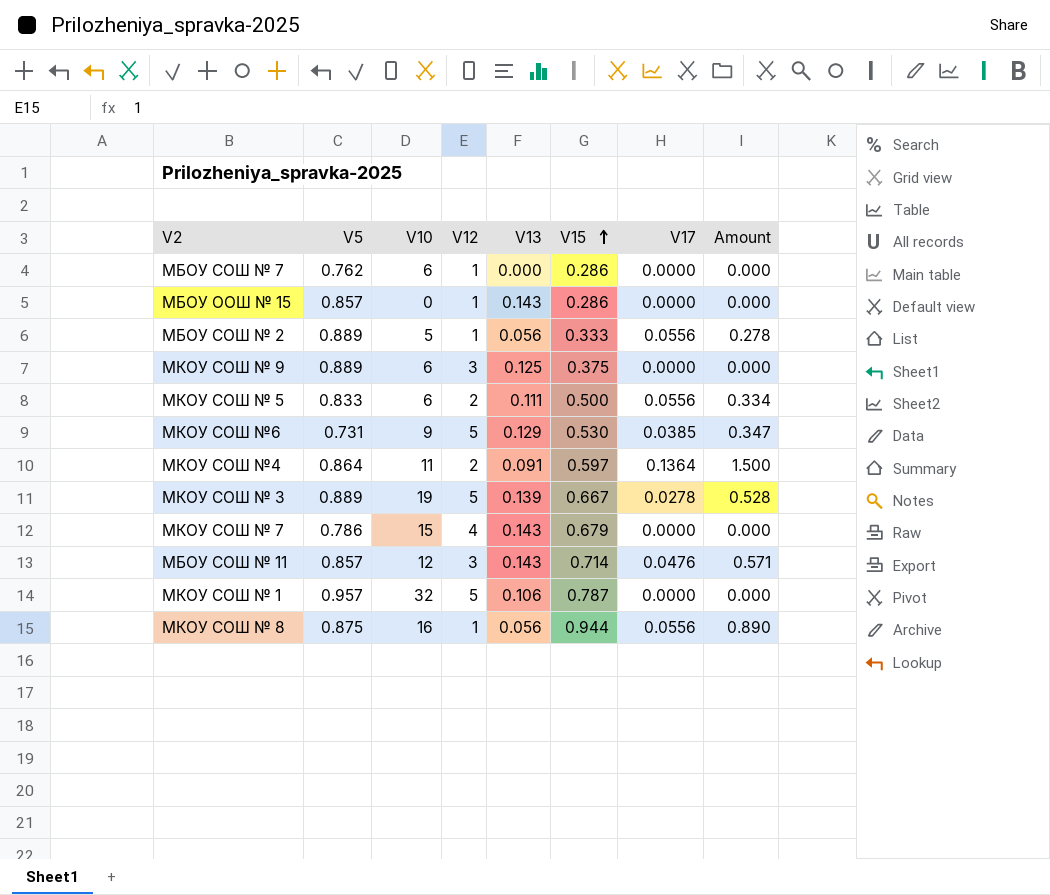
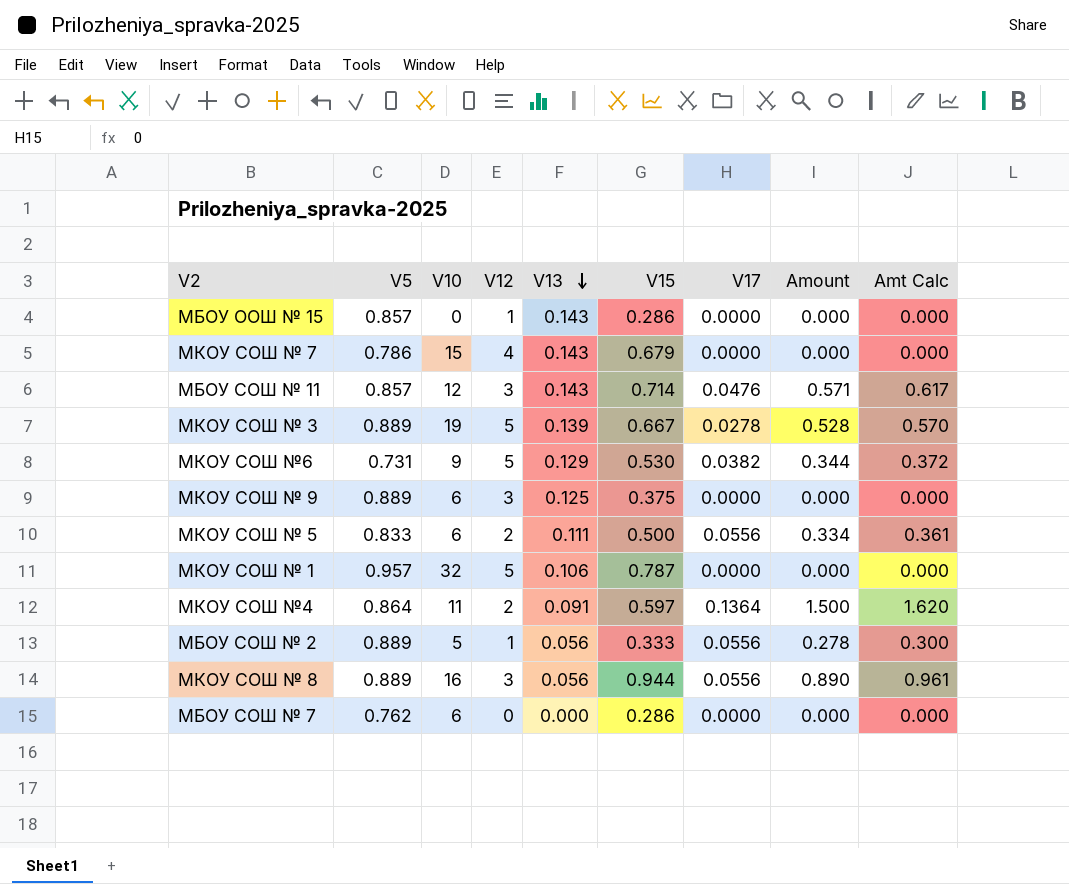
row order: V15 ascending -> V13 descending
column Amt Calc | formula: none -> [Amount] * 1.08
МКОУ СОШ №6 | V17: 0.0385 -> 0.0382
МКОУ СОШ №6 | Amount: 0.347 -> 0.344
МКОУ СОШ № 8 | V5: 0.875 -> 0.889
МКОУ СОШ № 8 | V12: 1 -> 3
МБОУ СОШ № 7 | V12: 1 -> 0

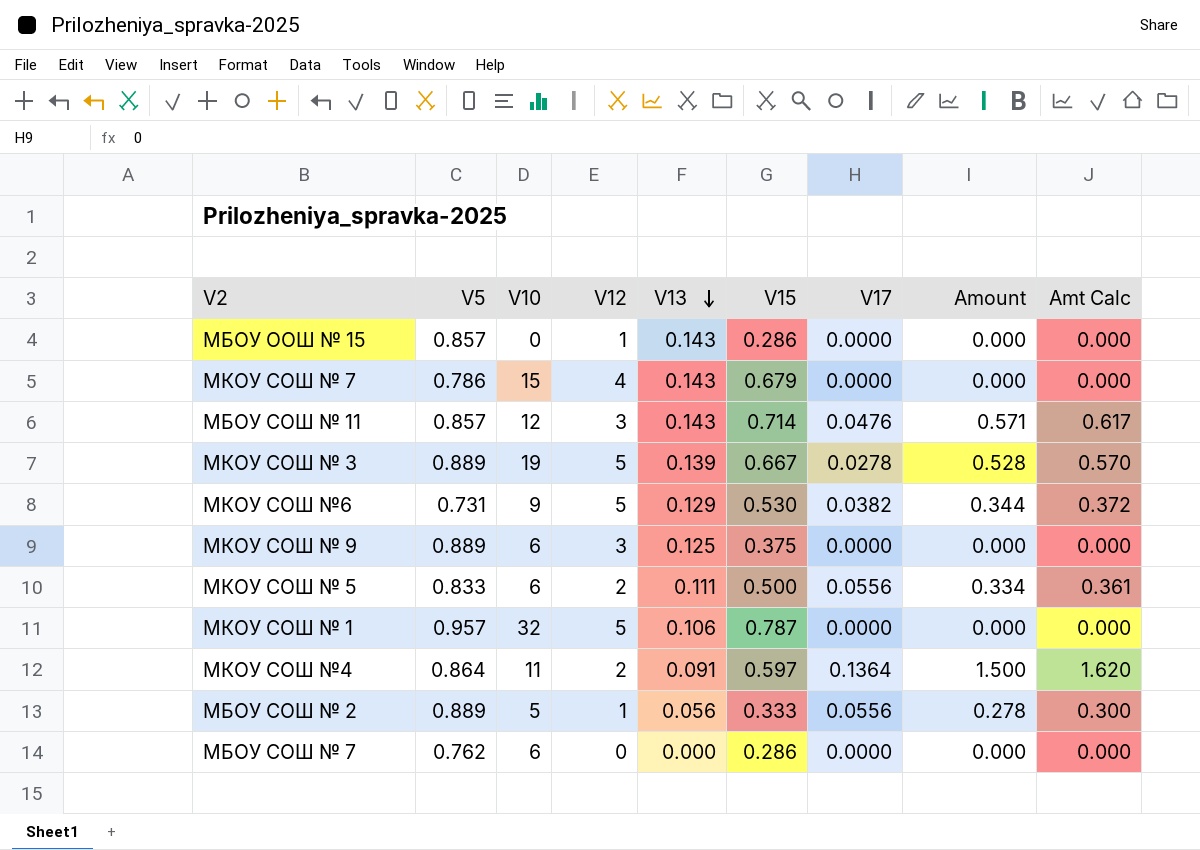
row МКОУ СОШ № 8: 0.889 | 16 | 3 | 0.056 | 0.944 | 0.0556 | 0.890 | 0.961 -> none

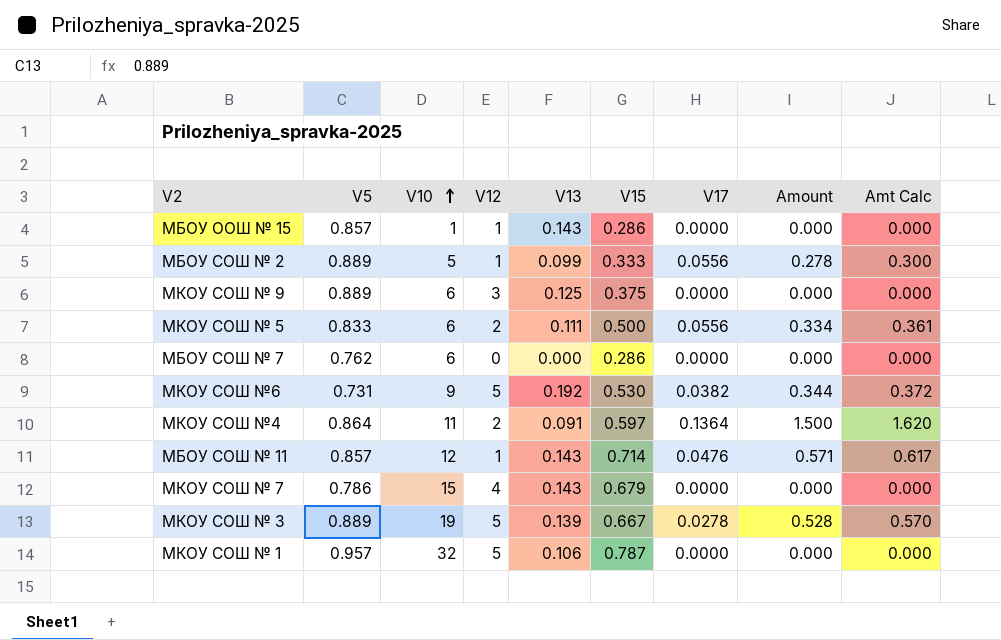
row order: V13 descending -> V10 ascending
МБОУ ООШ № 15 | V10: 0 -> 1
МБОУ СОШ № 2 | V13: 0.056 -> 0.099
МКОУ СОШ №6 | V13: 0.129 -> 0.192
МБОУ СОШ № 11 | V12: 3 -> 1

